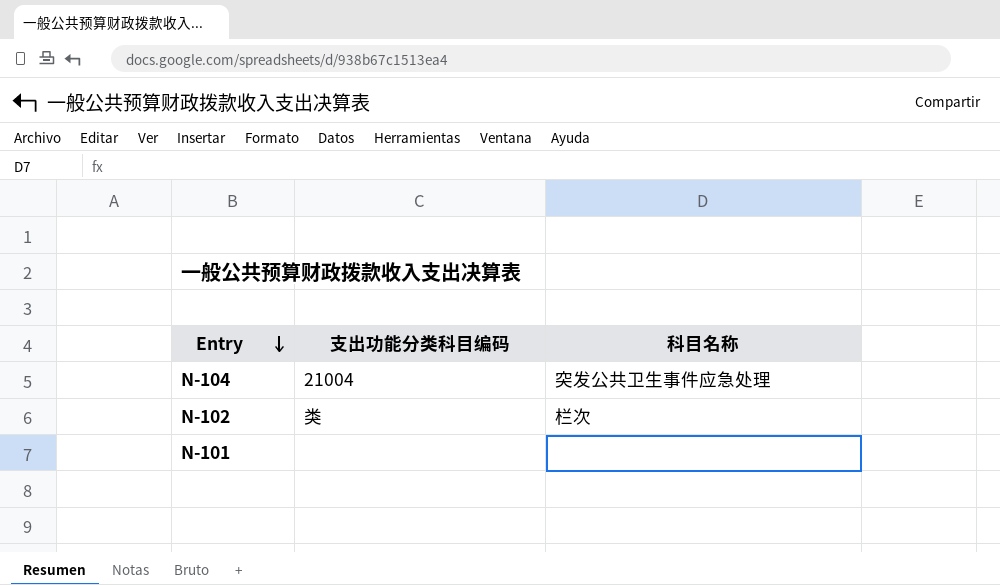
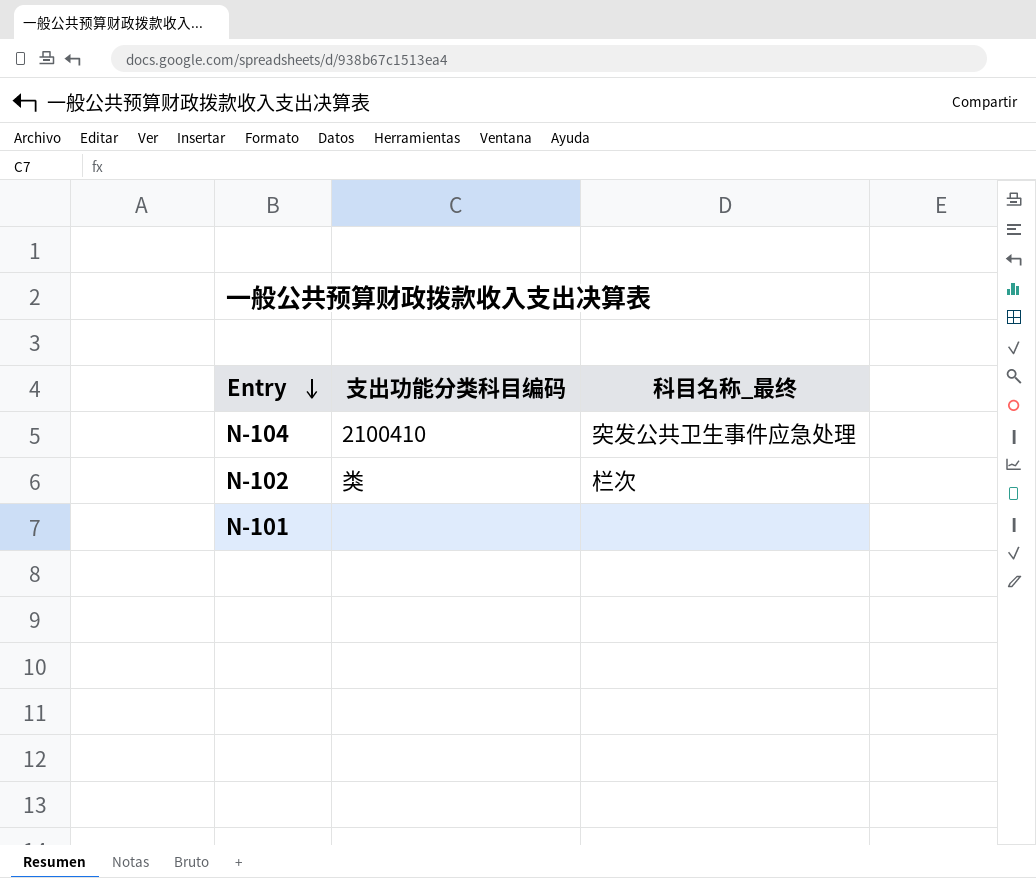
column name: 科目名称 -> 科目名称_最终
N-104 | 支出功能分类科目编码: 21004 -> 2100410

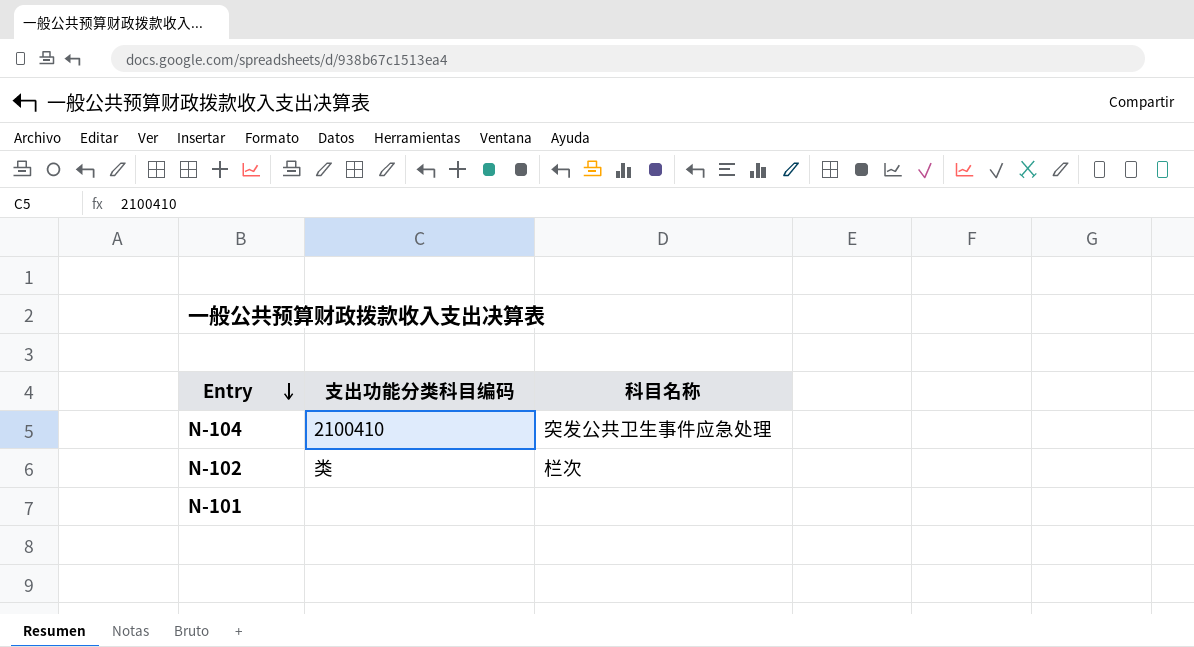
column name: 科目名称_最终 -> 科目名称

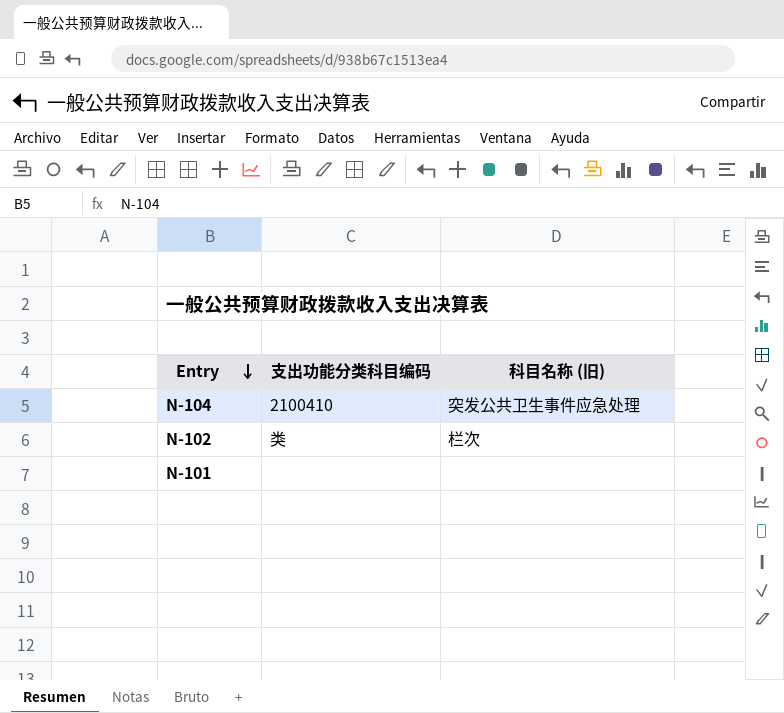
column name: 科目名称 -> 科目名称 (旧)

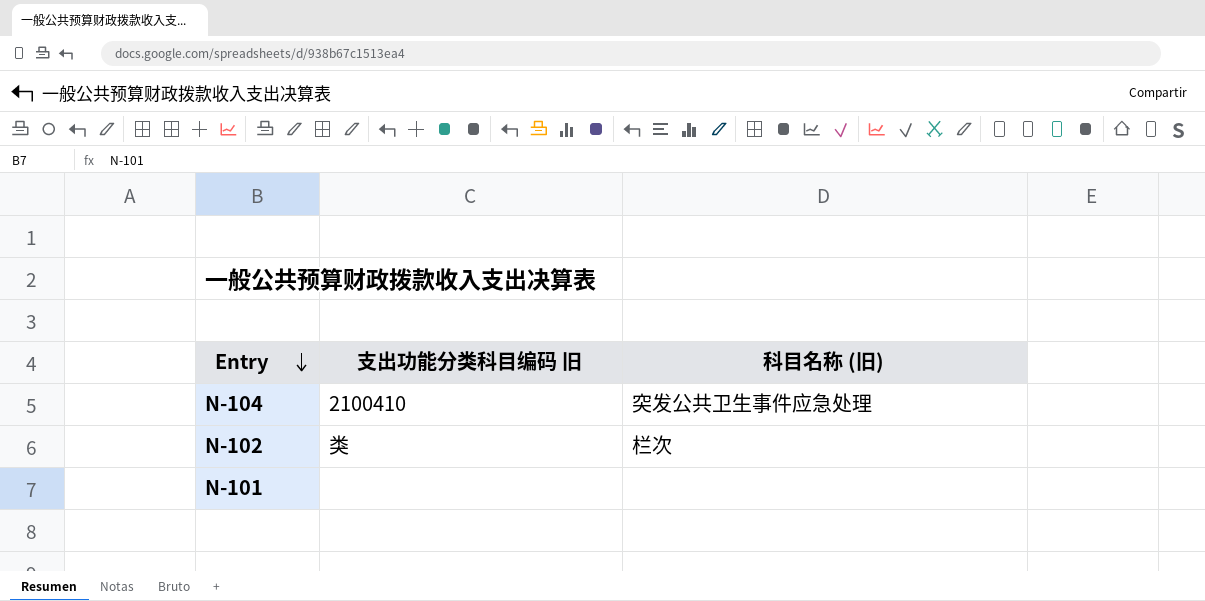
column name: 支出功能分类科目编码 -> 支出功能分类科目编码 旧

